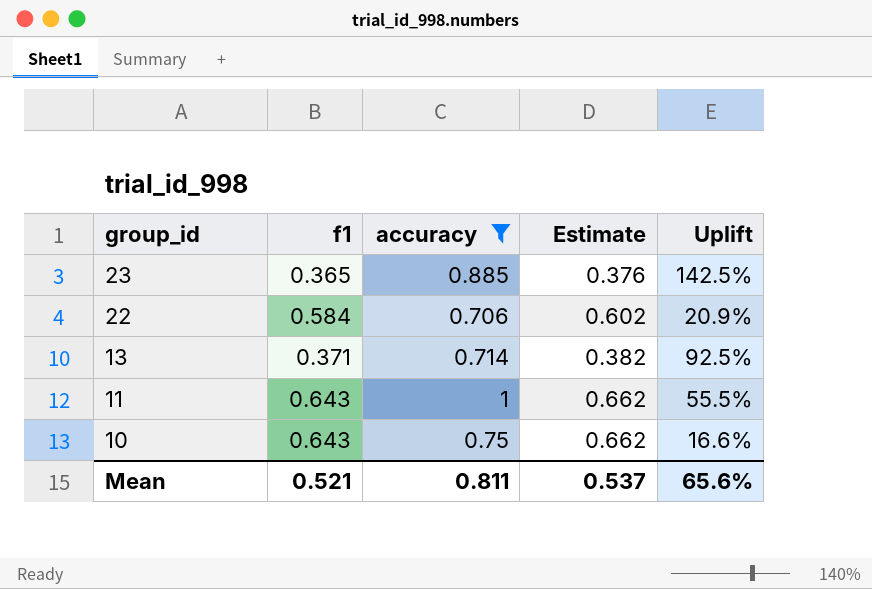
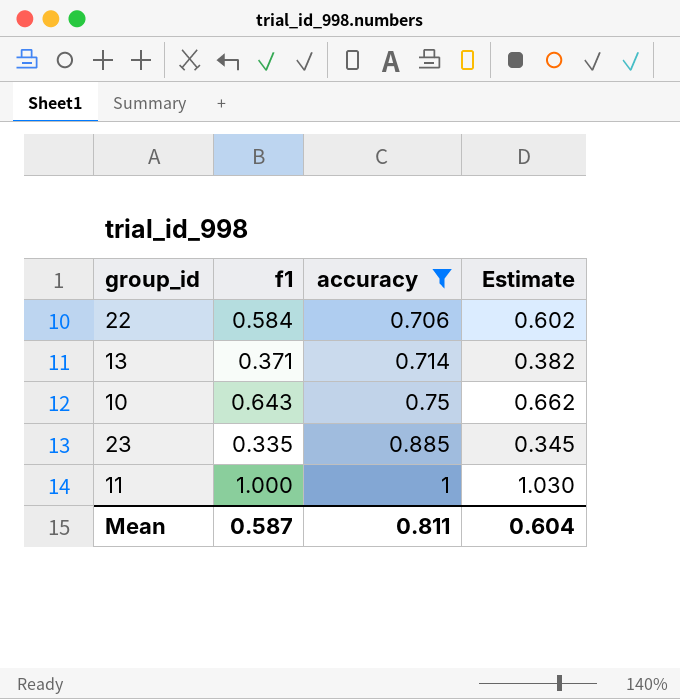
row order: group_id descending -> accuracy ascending
column Uplift | formula: ([accuracy] - [f1]) / [f1] -> none
23 | f1: 0.365 -> 0.335
23 | Estimate: 0.376 -> 0.345
11 | f1: 0.643 -> 1.000
11 | Estimate: 0.662 -> 1.030
Mean | f1: 0.521 -> 0.587
Mean | Estimate: 0.537 -> 0.604

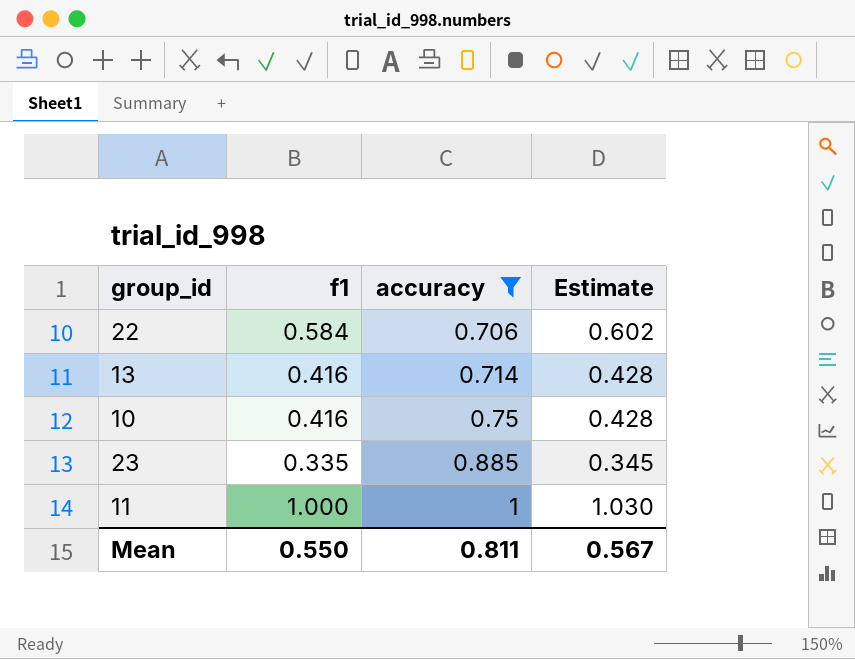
13 | f1: 0.371 -> 0.416
13 | Estimate: 0.382 -> 0.428
10 | f1: 0.643 -> 0.416
10 | Estimate: 0.662 -> 0.428
Mean | f1: 0.587 -> 0.550
Mean | Estimate: 0.604 -> 0.567

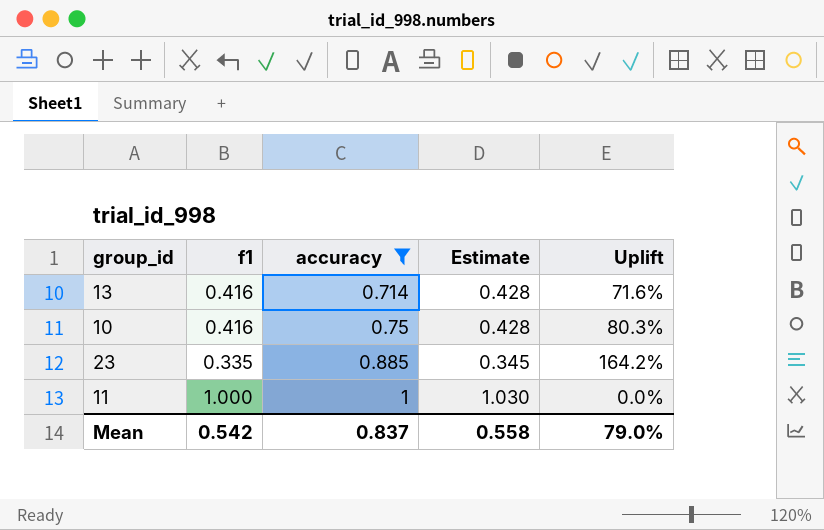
column Uplift | formula: none -> ([accuracy] - [f1]) / [f1]
row 22: 0.584 | 0.706 | 0.602 -> none
Mean | f1: 0.550 -> 0.542
Mean | accuracy: 0.811 -> 0.837
Mean | Estimate: 0.567 -> 0.558

